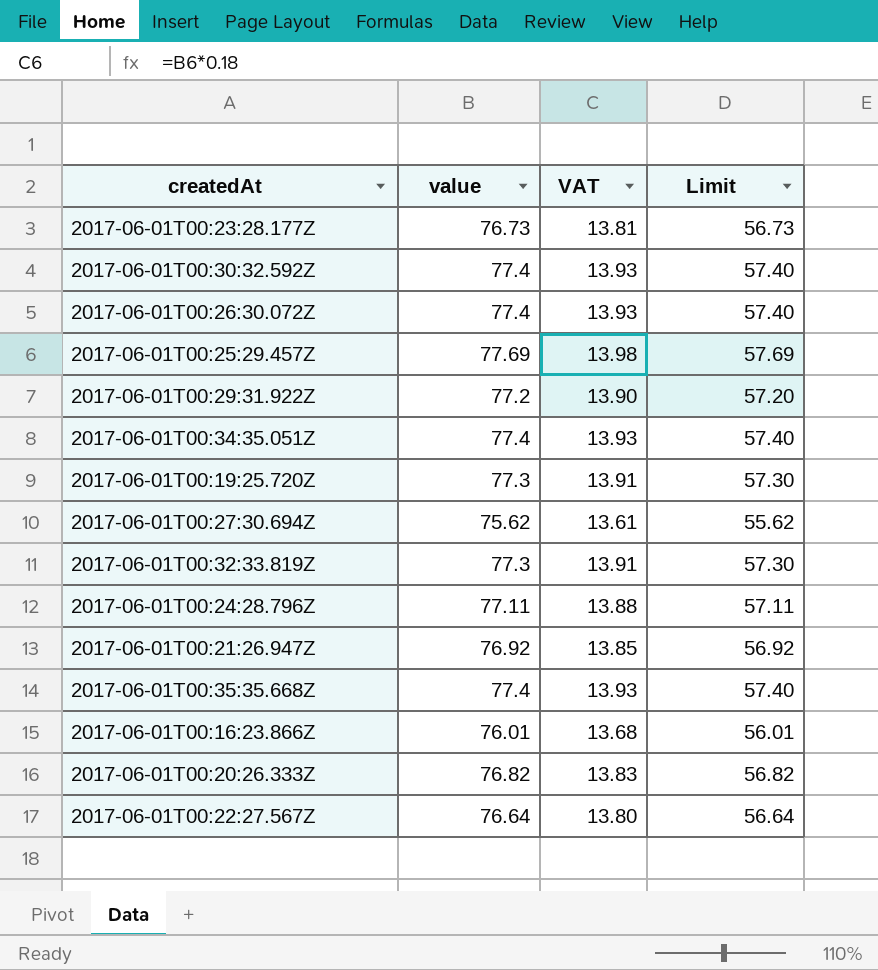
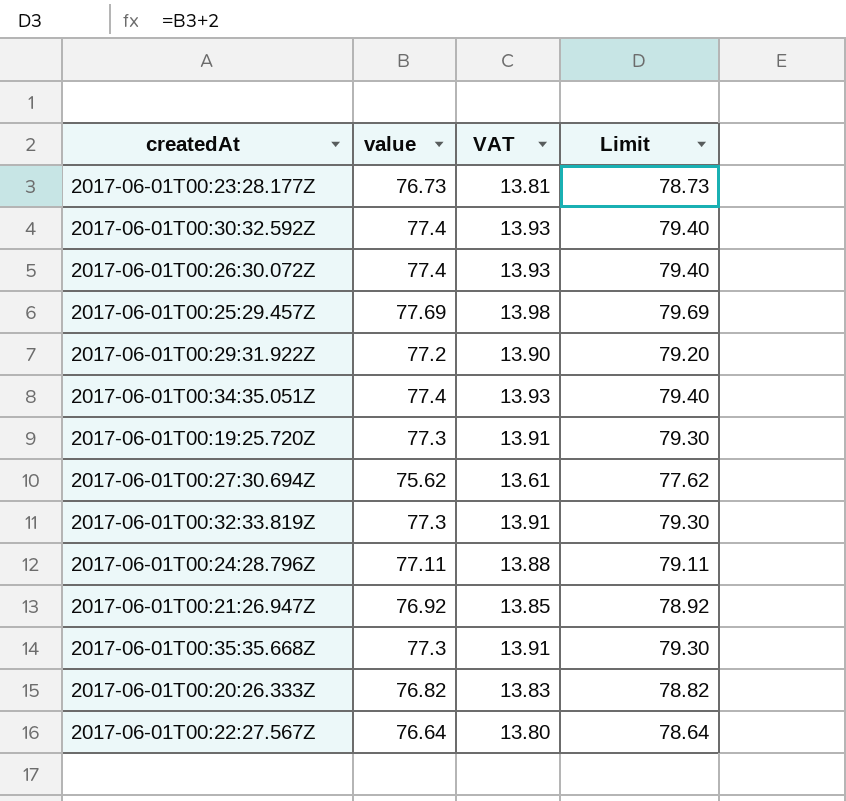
column Limit | formula: [value] - 20 -> [value] + 2
row 2017-06-01T00:16:23.866Z: 76.01 | 13.68 | 56.01 -> none
2017-06-01T00:35:35.668Z | value: 77.4 -> 77.3
2017-06-01T00:35:35.668Z | VAT: 13.93 -> 13.91

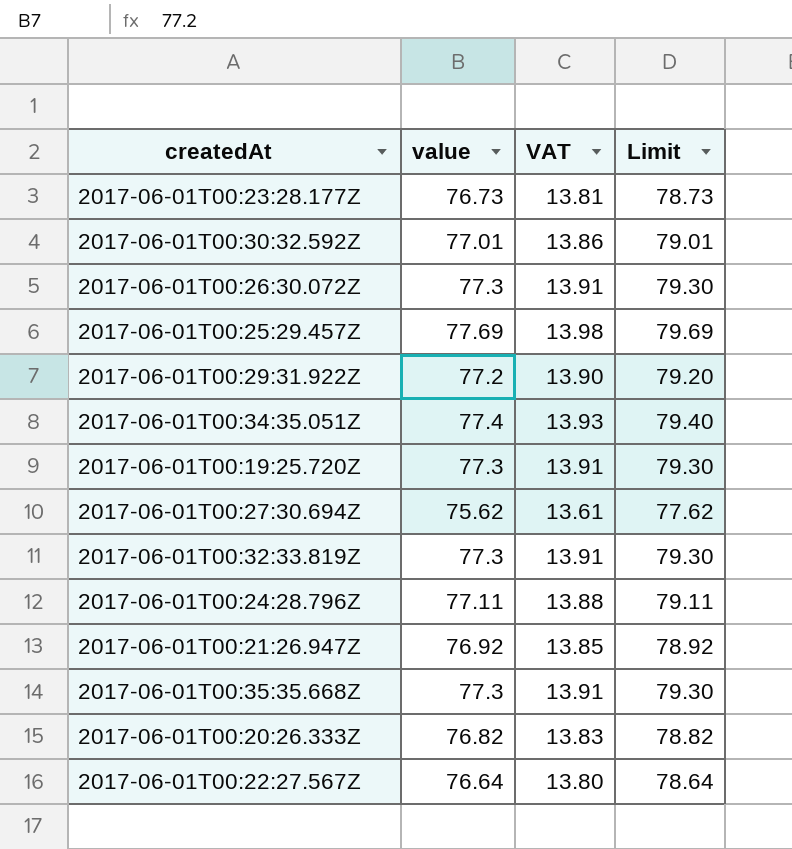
2017-06-01T00:30:32.592Z | value: 77.4 -> 77.01
2017-06-01T00:30:32.592Z | VAT: 13.93 -> 13.86
2017-06-01T00:30:32.592Z | Limit: 79.40 -> 79.01
2017-06-01T00:26:30.072Z | value: 77.4 -> 77.3
2017-06-01T00:26:30.072Z | VAT: 13.93 -> 13.91
2017-06-01T00:26:30.072Z | Limit: 79.40 -> 79.30

